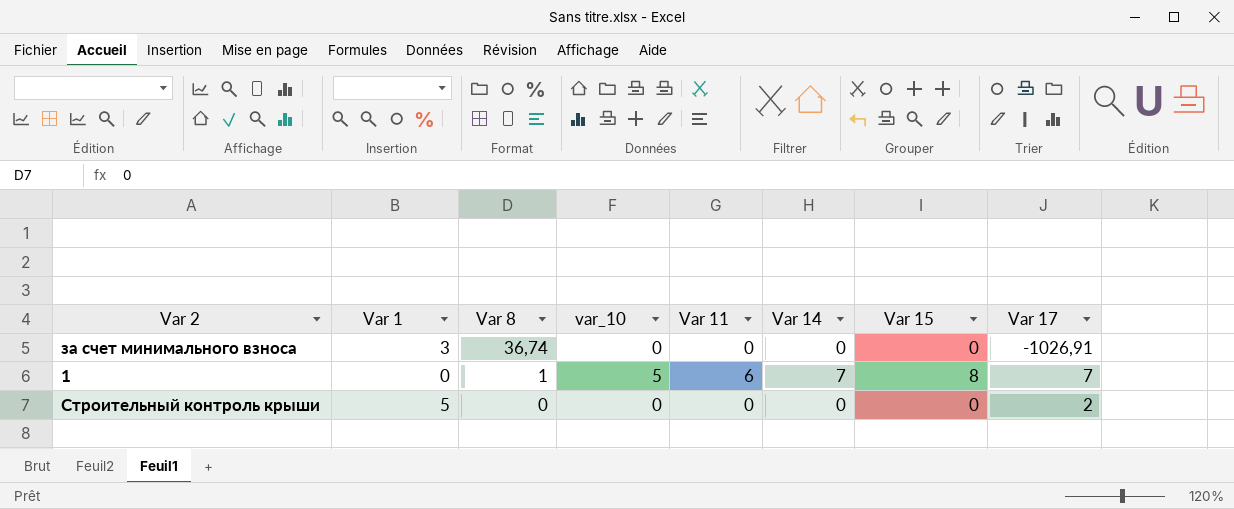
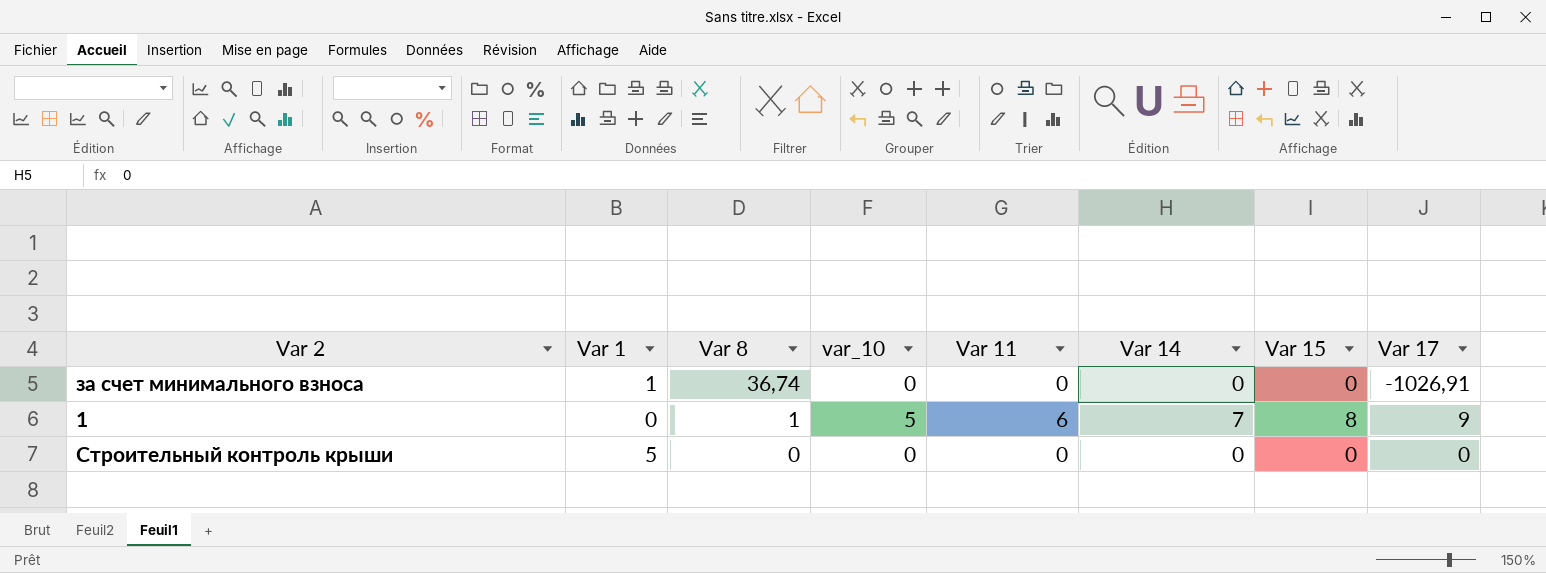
за счет минимального взноса | Var 1: 3 -> 1
1 | Var 17: 7 -> 9
Строительный контроль крыши | Var 17: 2 -> 0

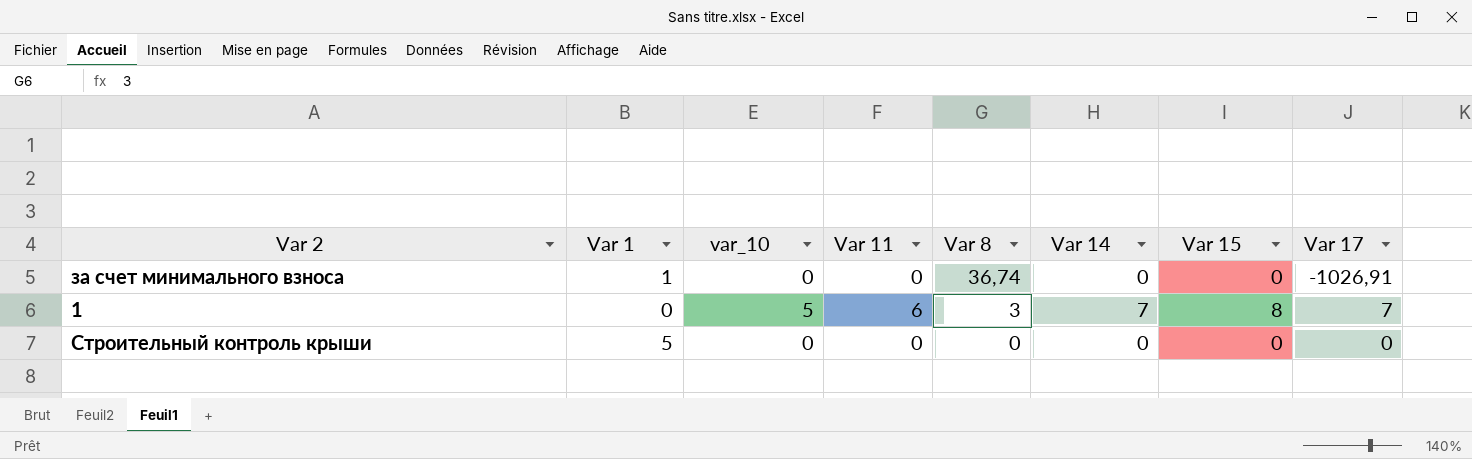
column Var 8 | position: 3 -> 5
1 | Var 8: 1 -> 3
1 | Var 17: 9 -> 7

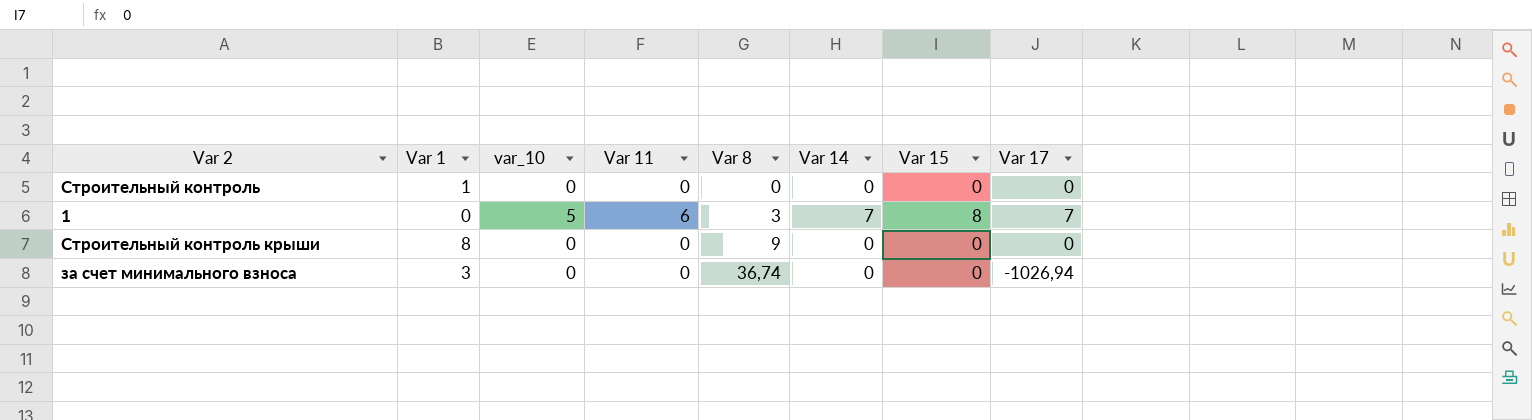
row order: Var 8 descending -> Var 8 ascending
row Строительный контроль: none -> 1 | 0 | 0 | 0 | 0 | 0 | 0
Строительный контроль крыши | Var 1: 5 -> 8
Строительный контроль крыши | Var 8: 0 -> 9
за счет минимального взноса | Var 1: 1 -> 3
за счет минимального взноса | Var 17: -1026,91 -> -1026,94

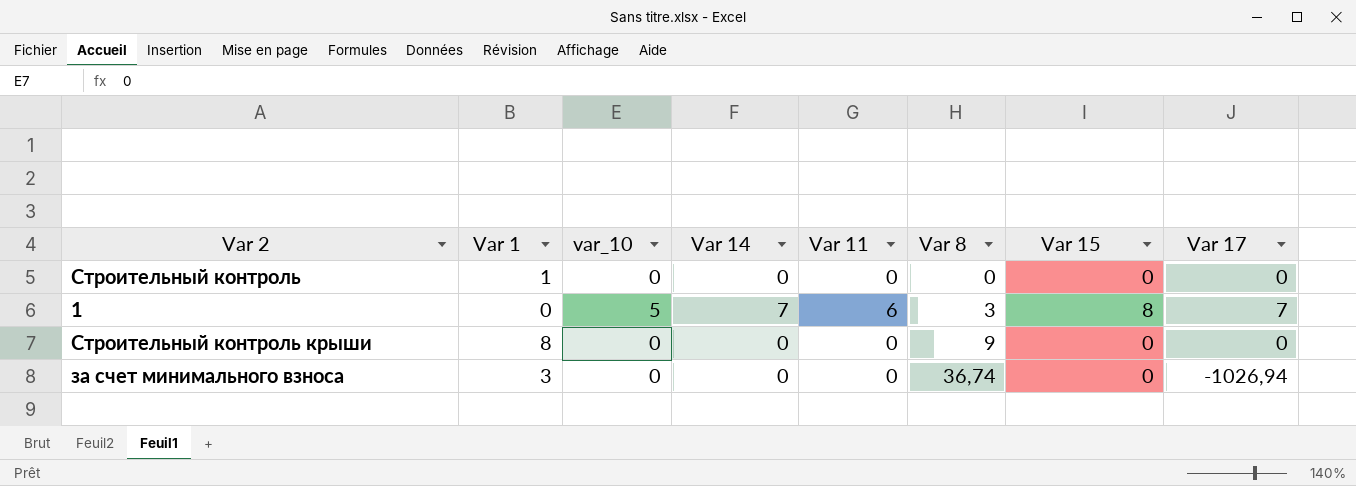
column Var 14 | position: 6 -> 4

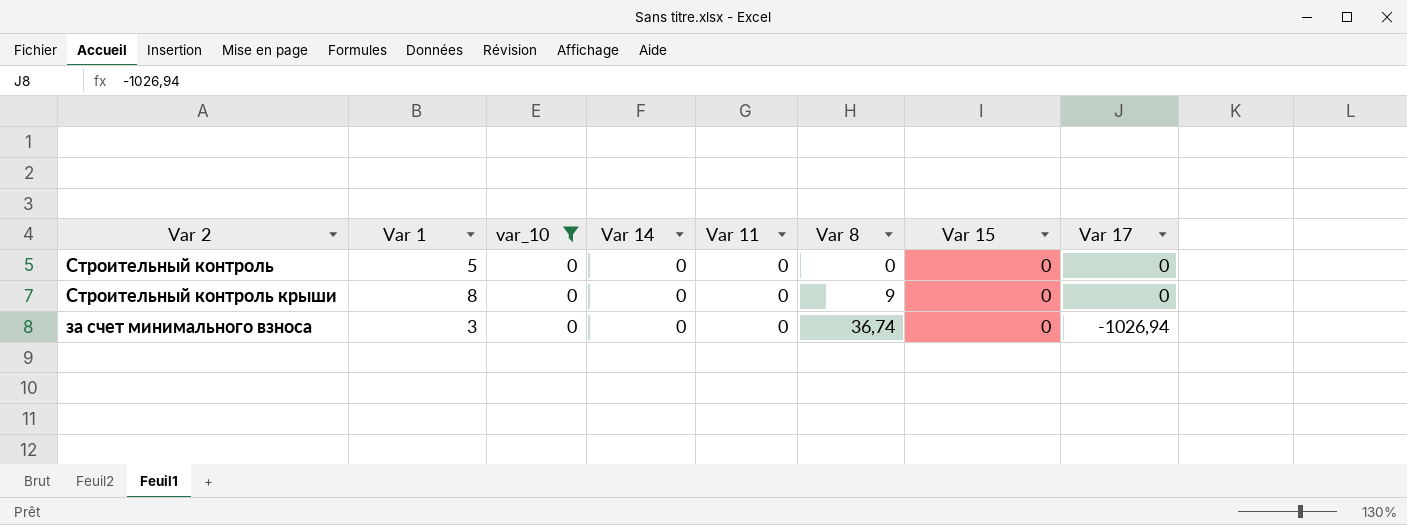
filter: none -> var_10 = 0
Строительный контроль | Var 1: 1 -> 5

